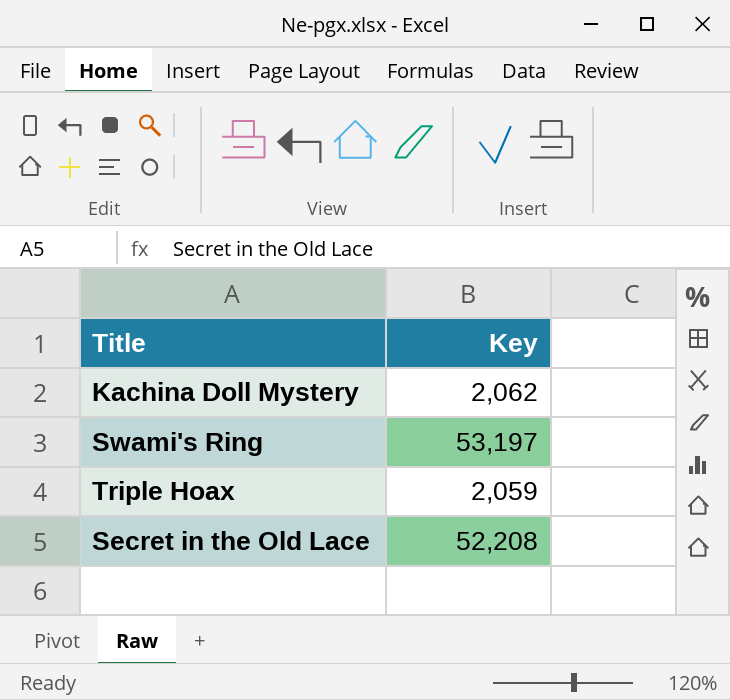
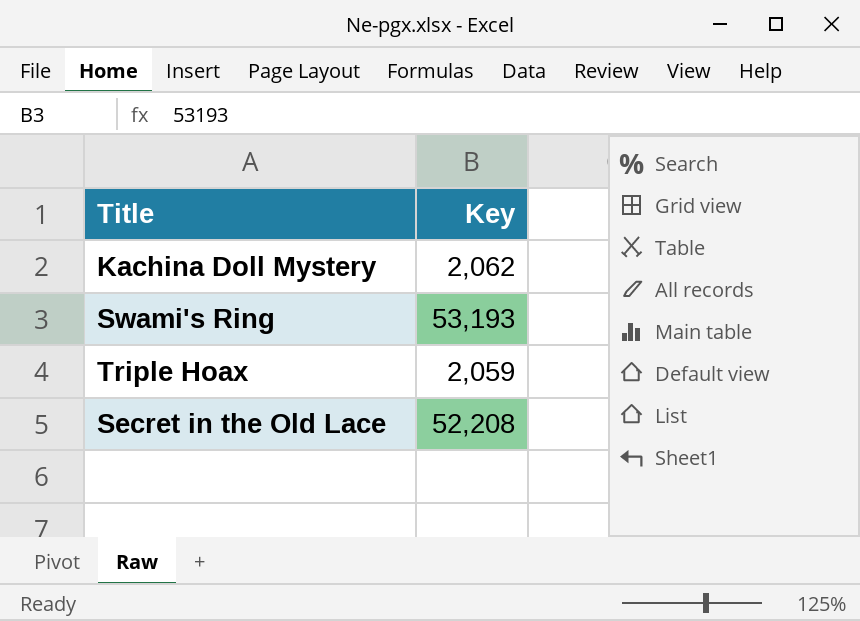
Swami's Ring | Key: 53,197 -> 53,193

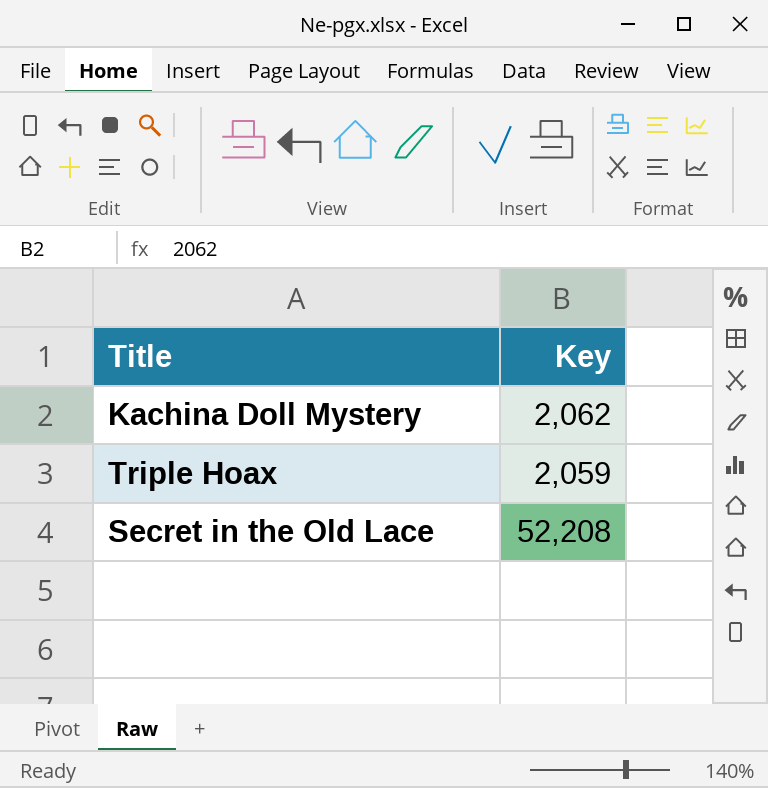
row Swami's Ring: 53,193 -> none

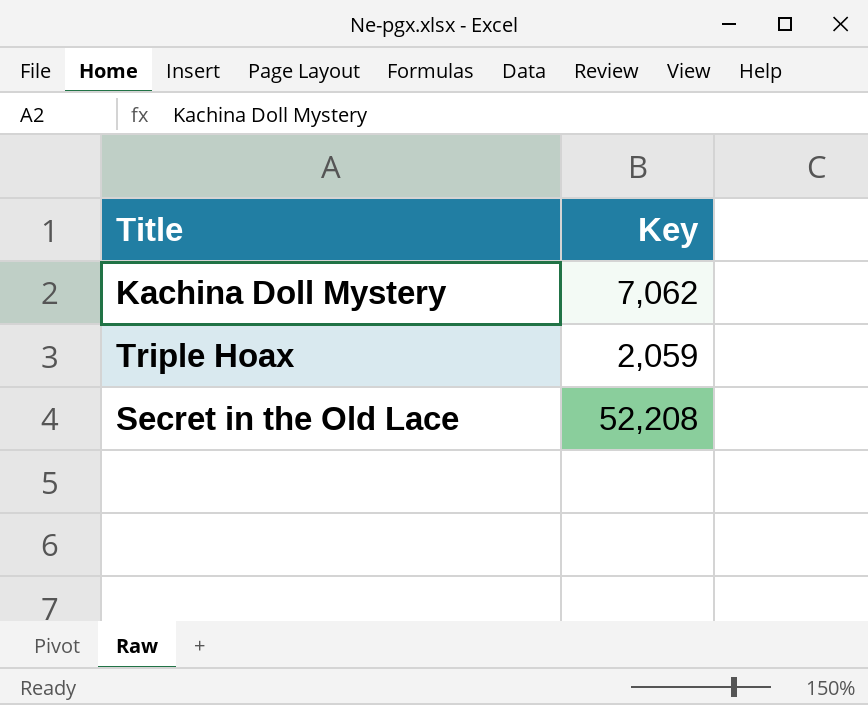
Kachina Doll Mystery | Key: 2,062 -> 7,062

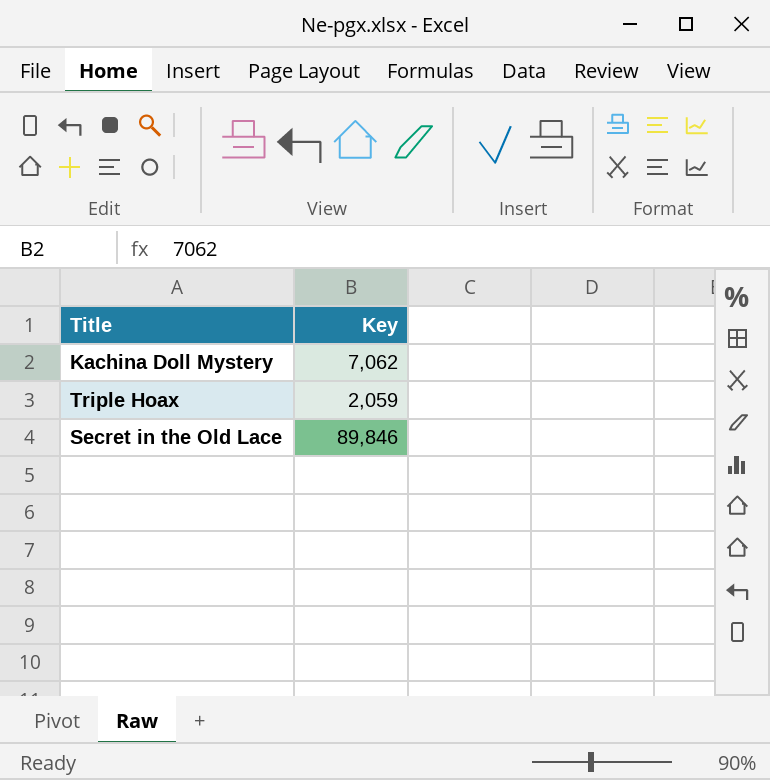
Secret in the Old Lace | Key: 52,208 -> 89,846

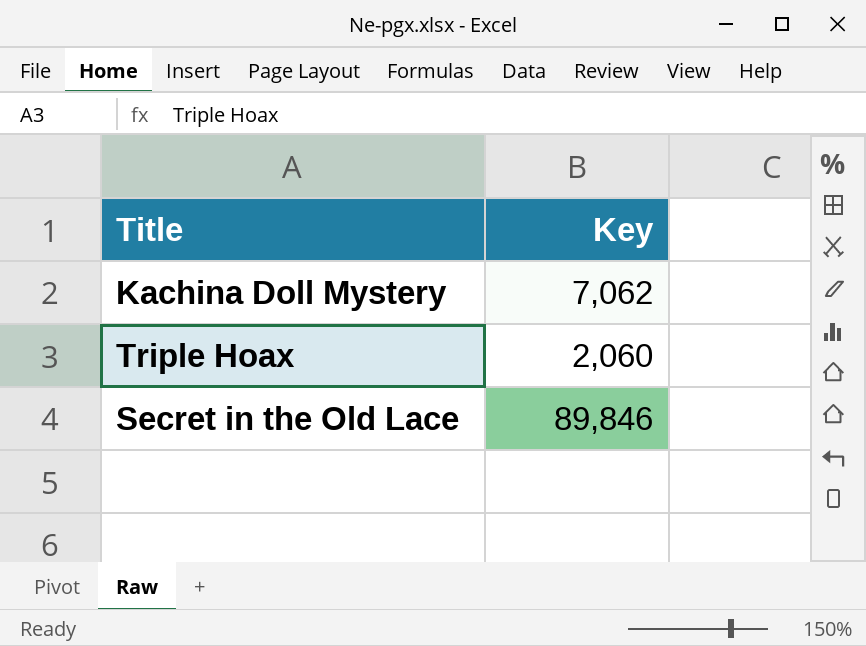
Triple Hoax | Key: 2,059 -> 2,060

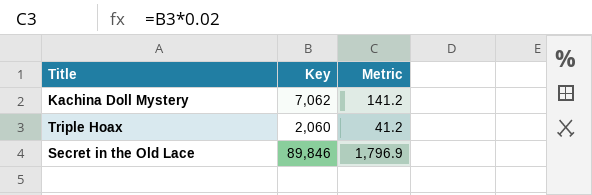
column Metric | formula: none -> [Key] * 0.02

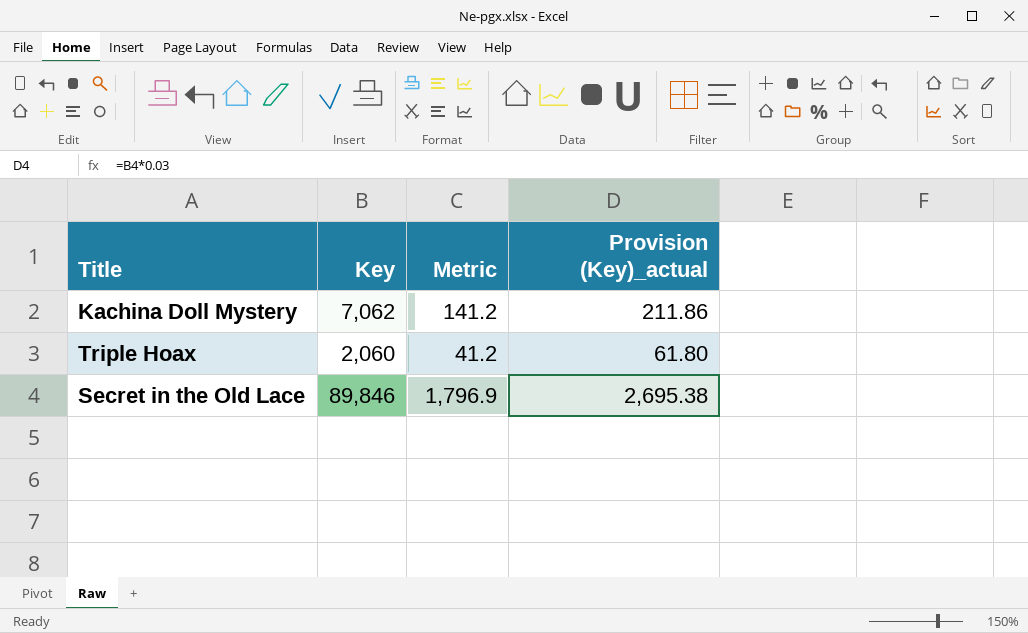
column Provision (Key)_actual | formula: none -> [Key] * 0.03

